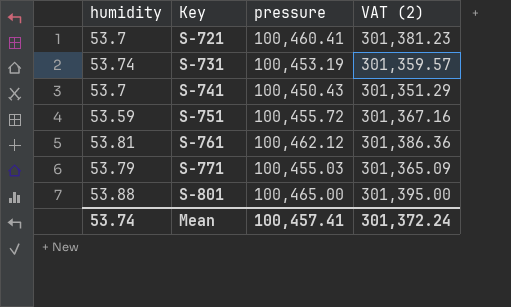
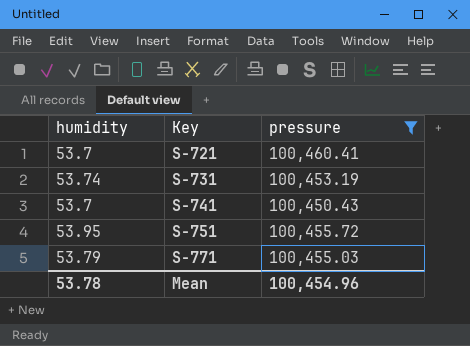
filter: none -> pressure <= 100,460.41
column VAT (2) | formula: [pressure] * 3 -> none
S-751 | humidity: 53.59 -> 53.95
Mean | humidity: 53.74 -> 53.78
Mean | pressure: 100,457.41 -> 100,454.96

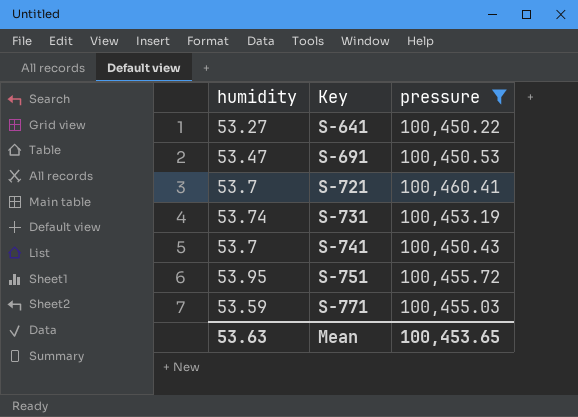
row S-641: none -> 53.27 | 100,450.22
row S-691: none -> 53.47 | 100,450.53
S-771 | humidity: 53.79 -> 53.59
Mean | humidity: 53.78 -> 53.63
Mean | pressure: 100,454.96 -> 100,453.65

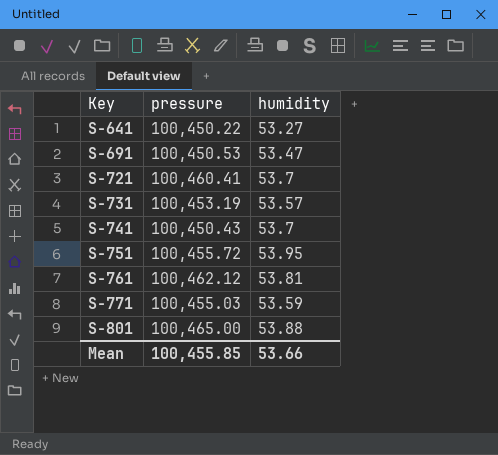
filter: pressure <= 100,460.41 -> none
column humidity | position: 1 -> 3
S-731 | humidity: 53.74 -> 53.57
Mean | pressure: 100,453.65 -> 100,455.85
Mean | humidity: 53.63 -> 53.66

